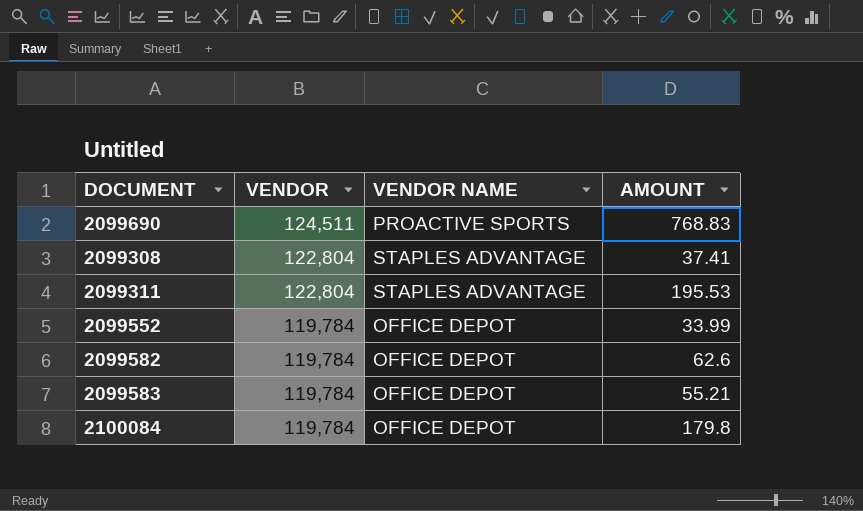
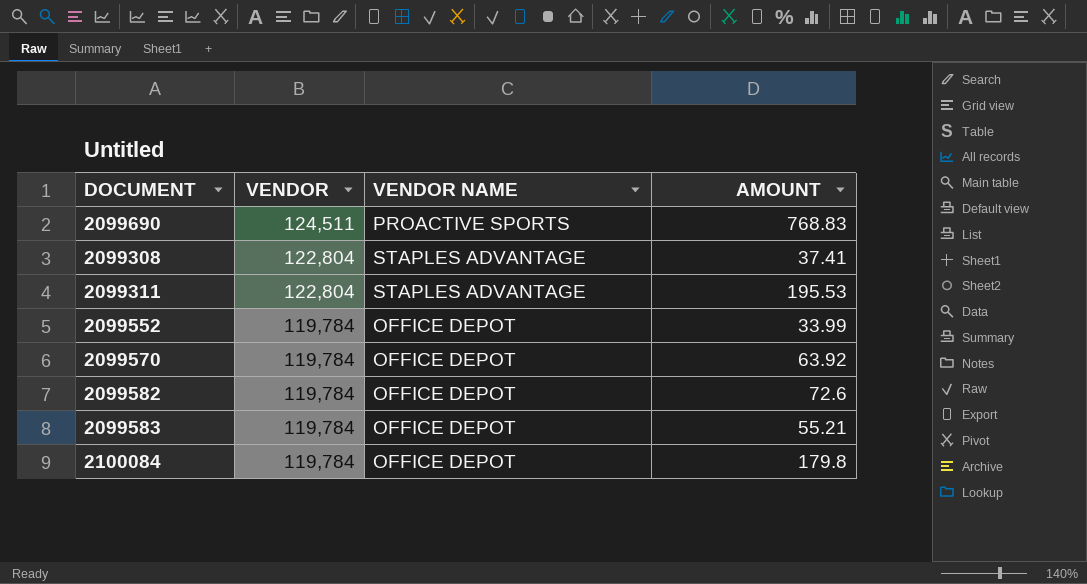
row 2099570: none -> 119,784 | OFFICE DEPOT | 63.92
2099582 | AMOUNT: 62.6 -> 72.6

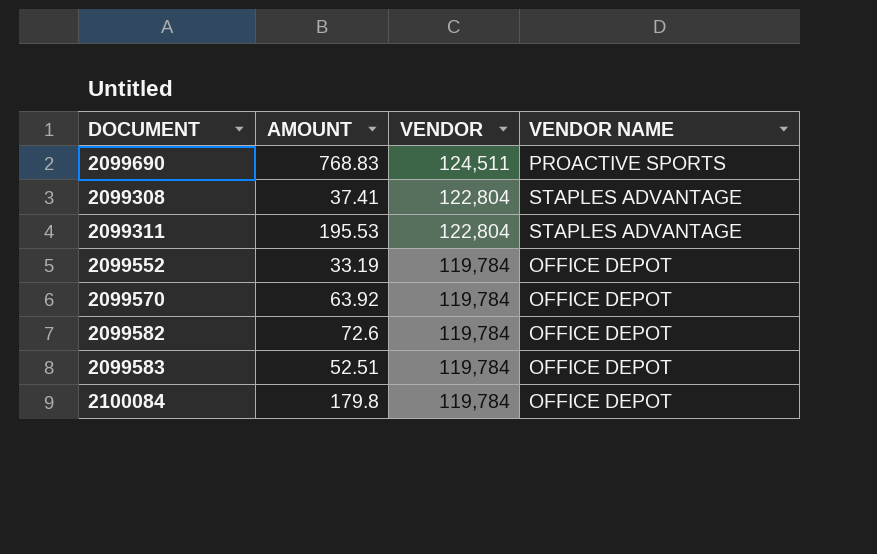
column AMOUNT | position: 4 -> 2
2099552 | AMOUNT: 33.99 -> 33.19
2099583 | AMOUNT: 55.21 -> 52.51

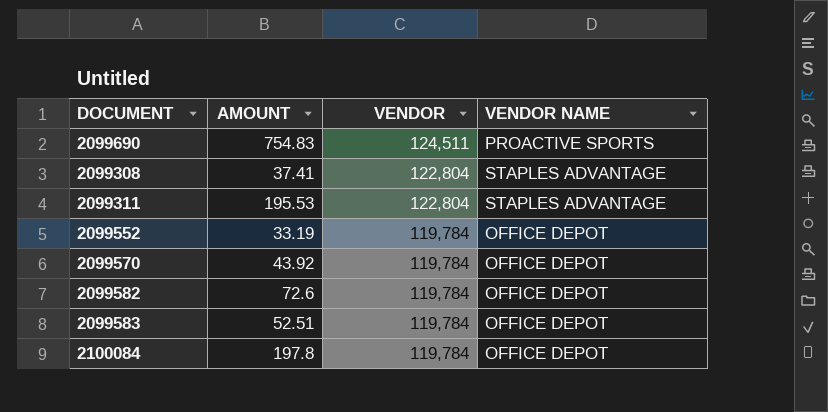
2099690 | AMOUNT: 768.83 -> 754.83
2099570 | AMOUNT: 63.92 -> 43.92
2100084 | AMOUNT: 179.8 -> 197.8

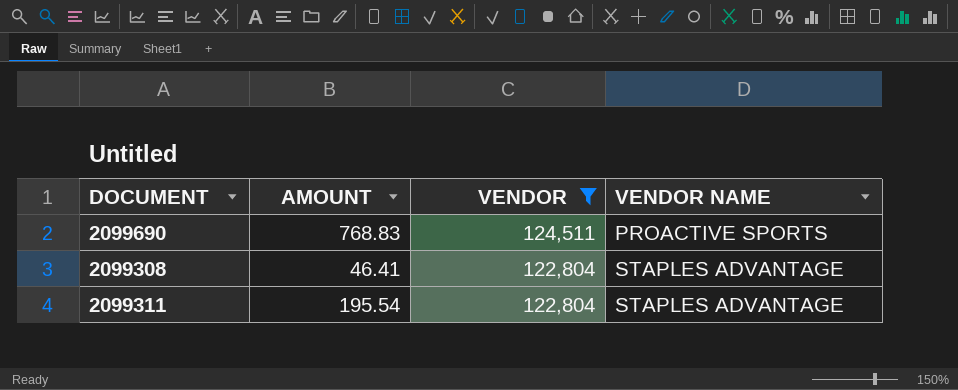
filter: none -> VENDOR != 119,784
2099690 | AMOUNT: 754.83 -> 768.83
2099308 | AMOUNT: 37.41 -> 46.41
2099311 | AMOUNT: 195.53 -> 195.54

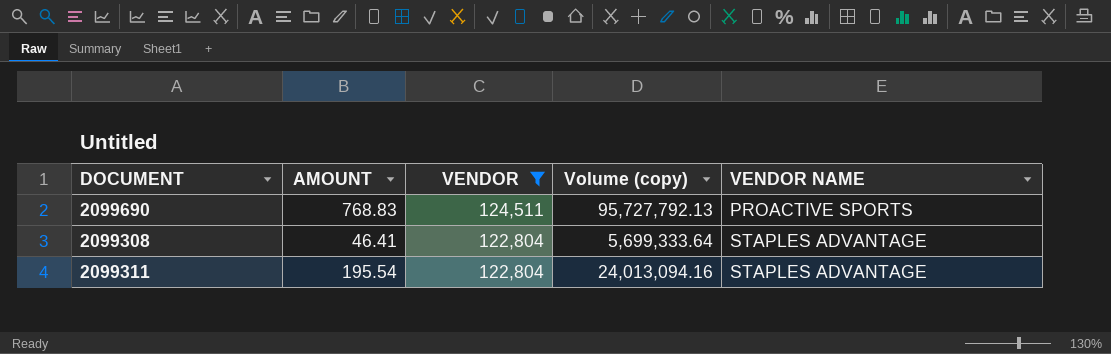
column Volume (copy) | formula: none -> [AMOUNT] * [VENDOR]

